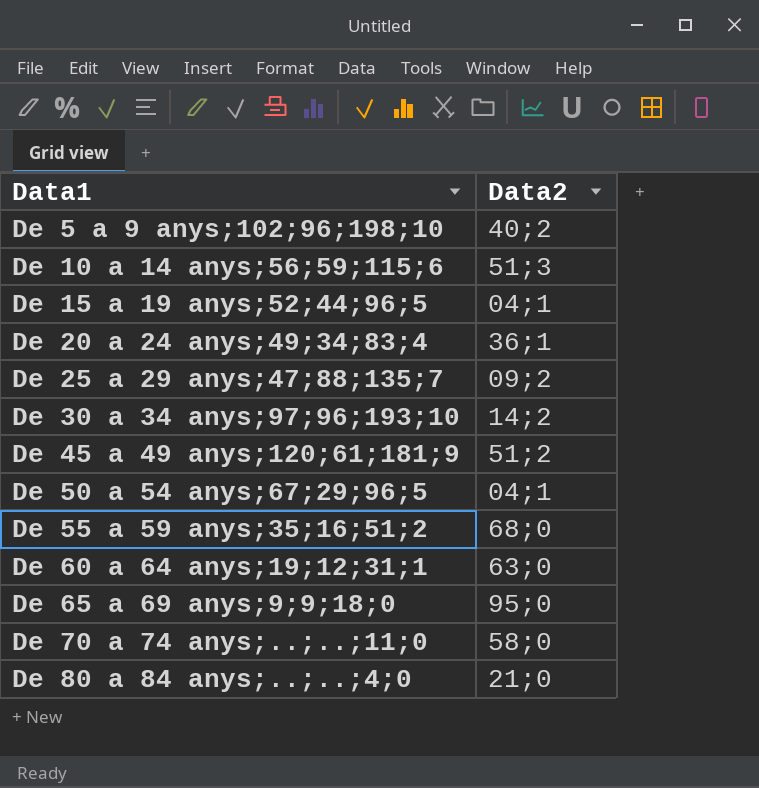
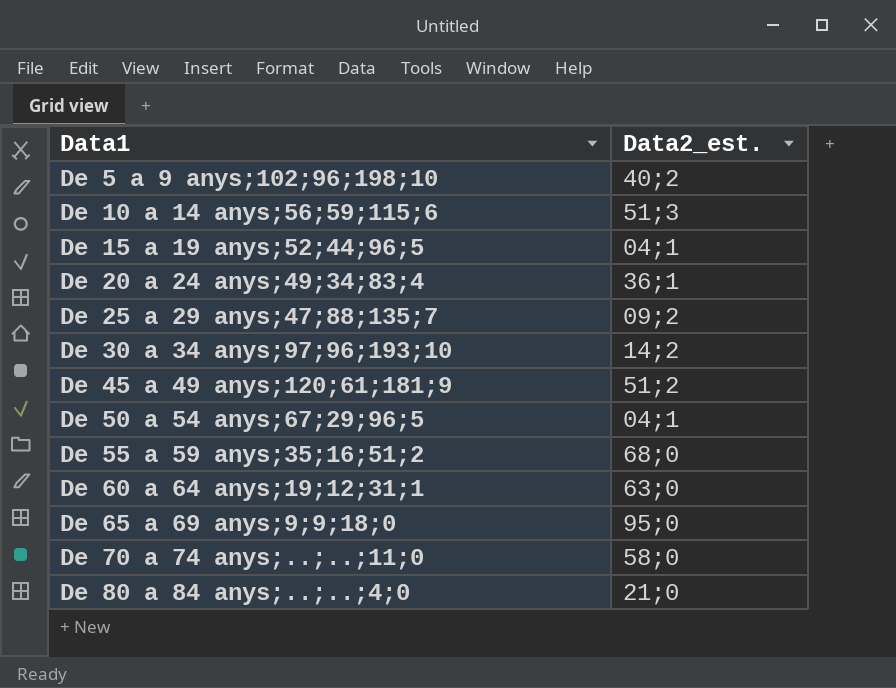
column name: Data2 -> Data2_est.

